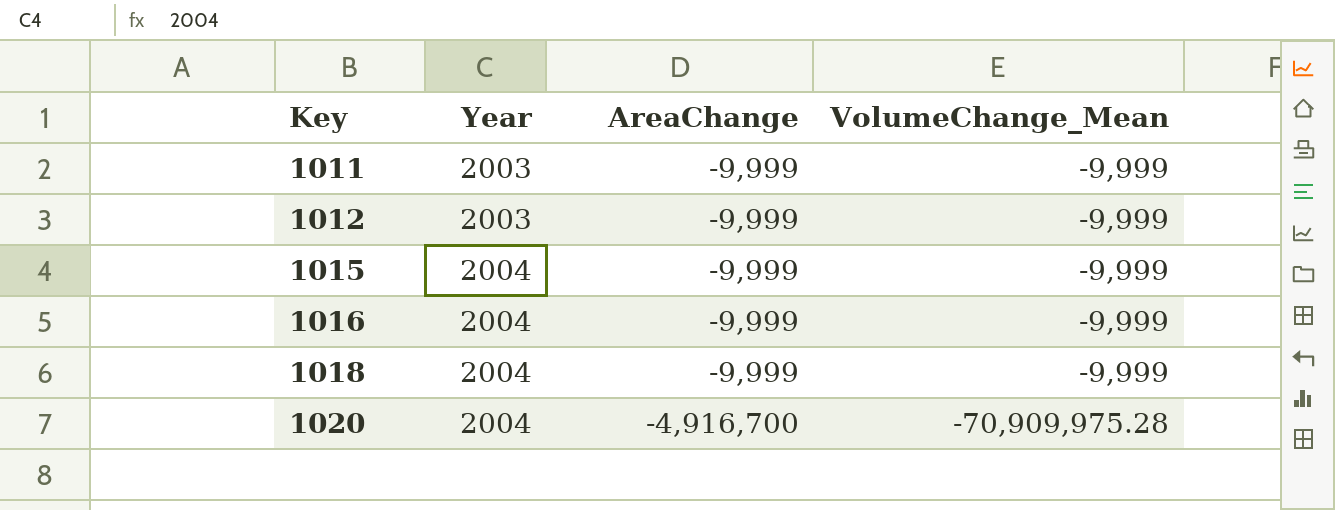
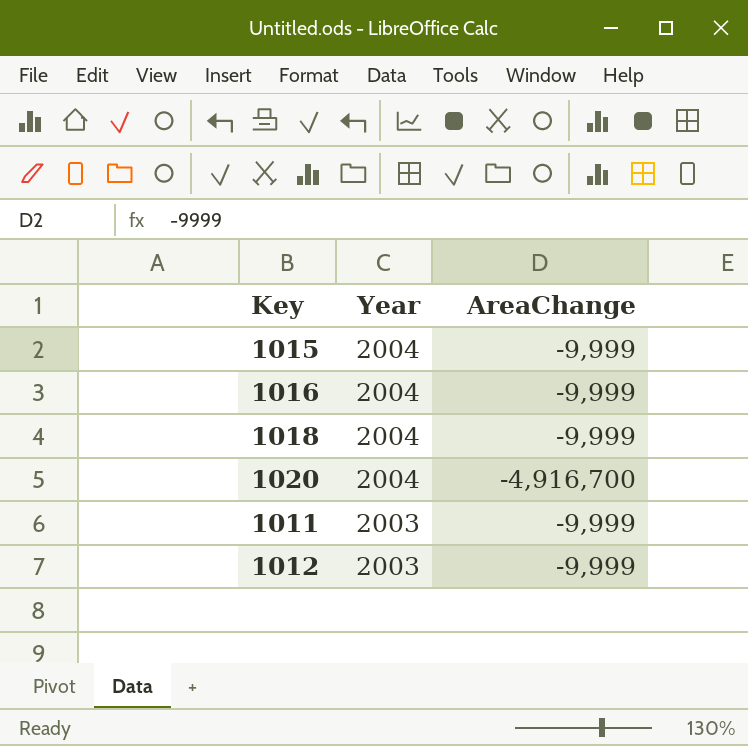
row order: Key ascending -> Year descending
column VolumeChange_Mean | position: 4 -> none

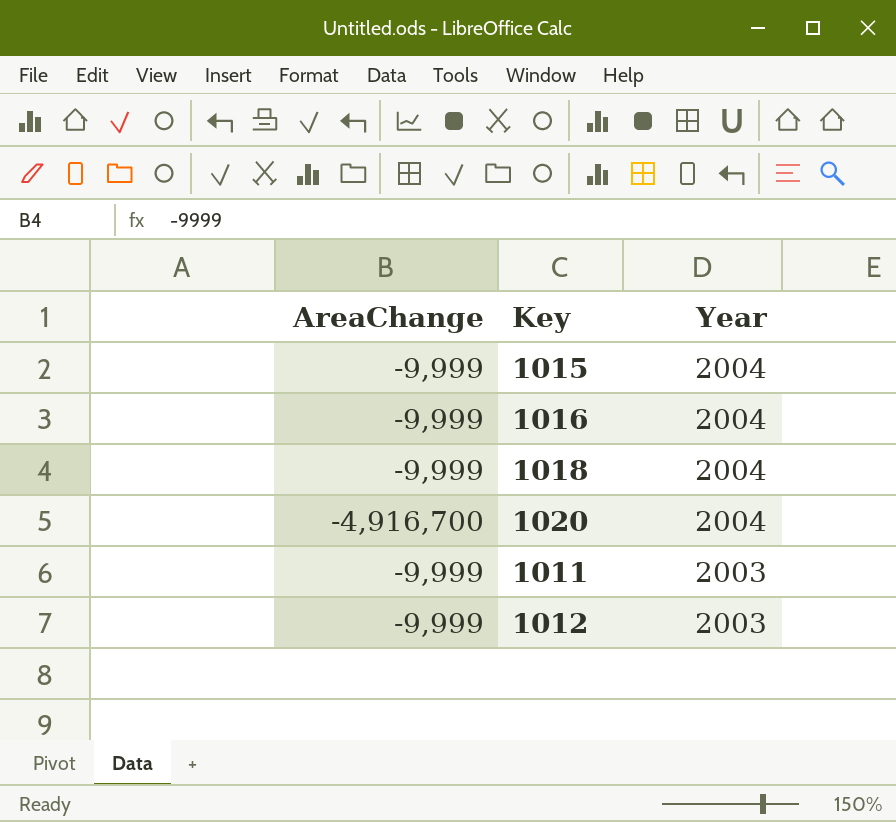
column AreaChange | position: 3 -> 1

